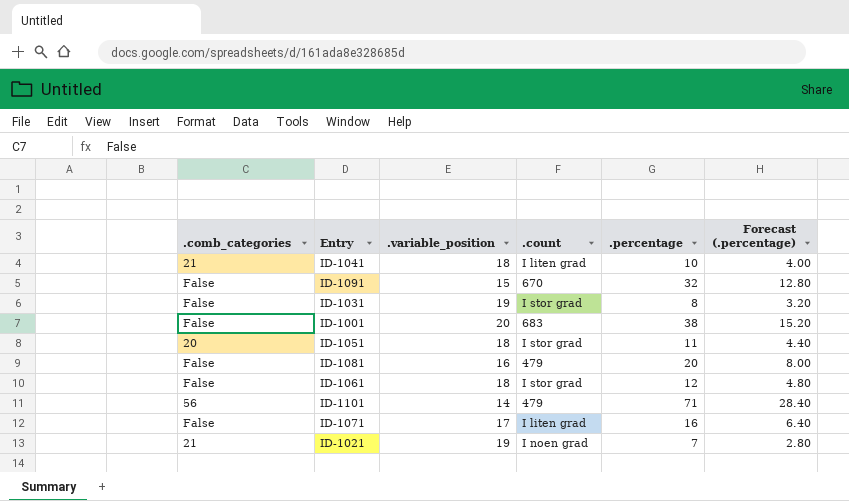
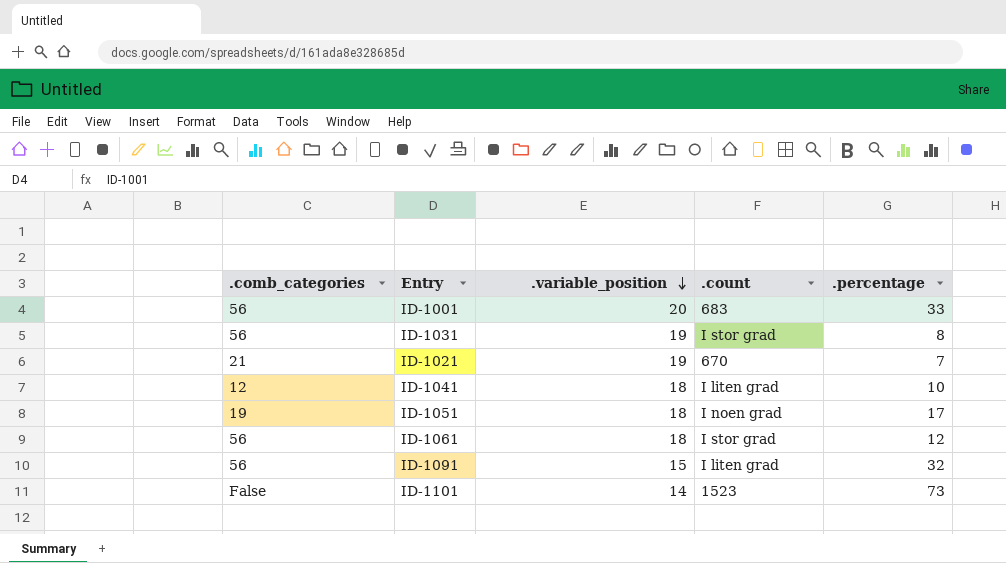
row order: none -> .variable_position descending
column Forecast (.percentage) | formula: [.percentage] * 0.4 -> none
row ID-1081: False | 16 | 479 | 20 | 8.00 -> none
row ID-1071: False | 17 | I liten grad | 16 | 6.40 -> none
ID-1001 | .comb_categories: False -> 56
ID-1001 | .percentage: 38 -> 33
ID-1031 | .comb_categories: False -> 56
ID-1021 | .count: I noen grad -> 670
ID-1041 | .comb_categories: 21 -> 12
ID-1051 | .comb_categories: 20 -> 19
ID-1051 | .count: I stor grad -> I noen grad
ID-1051 | .percentage: 11 -> 17
ID-1061 | .comb_categories: False -> 56
ID-1091 | .comb_categories: False -> 56
ID-1091 | .count: 670 -> I liten grad
ID-1101 | .comb_categories: 56 -> False
ID-1101 | .count: 479 -> 1523
ID-1101 | .percentage: 71 -> 73

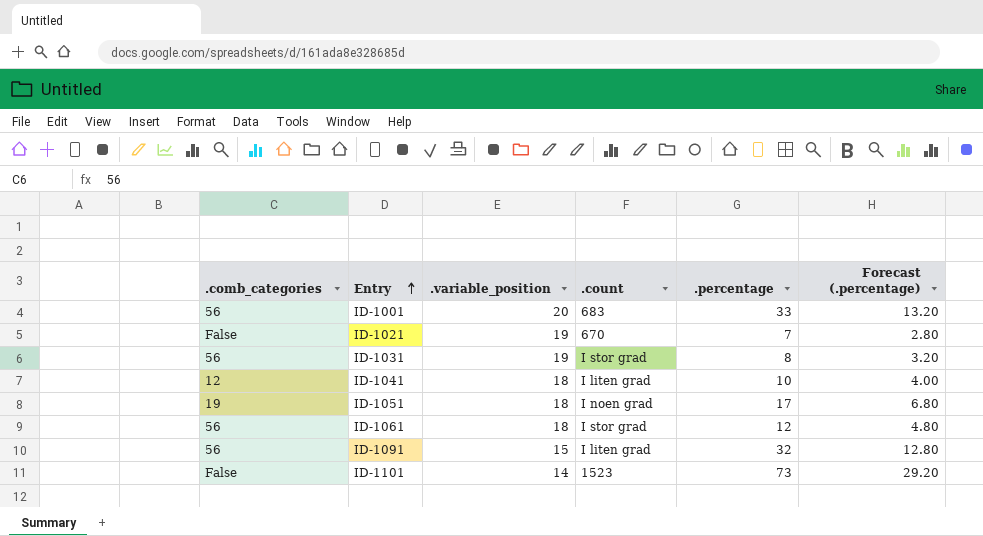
row order: .variable_position descending -> Entry ascending
column Forecast (.percentage) | formula: none -> [.percentage] * 0.4
ID-1021 | .comb_categories: 21 -> False

